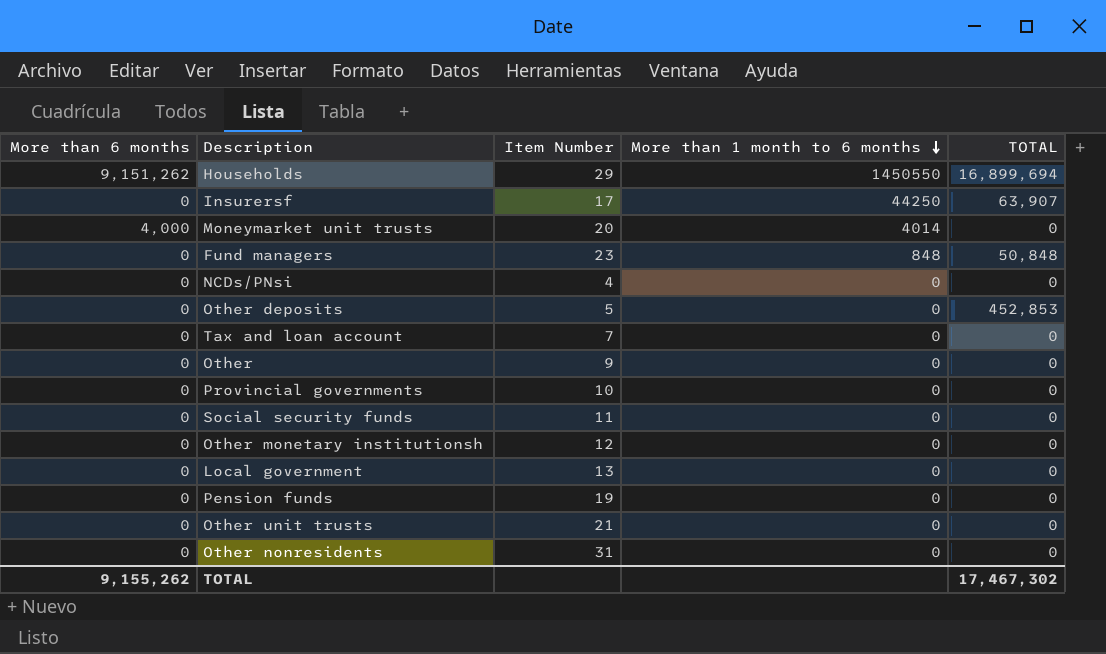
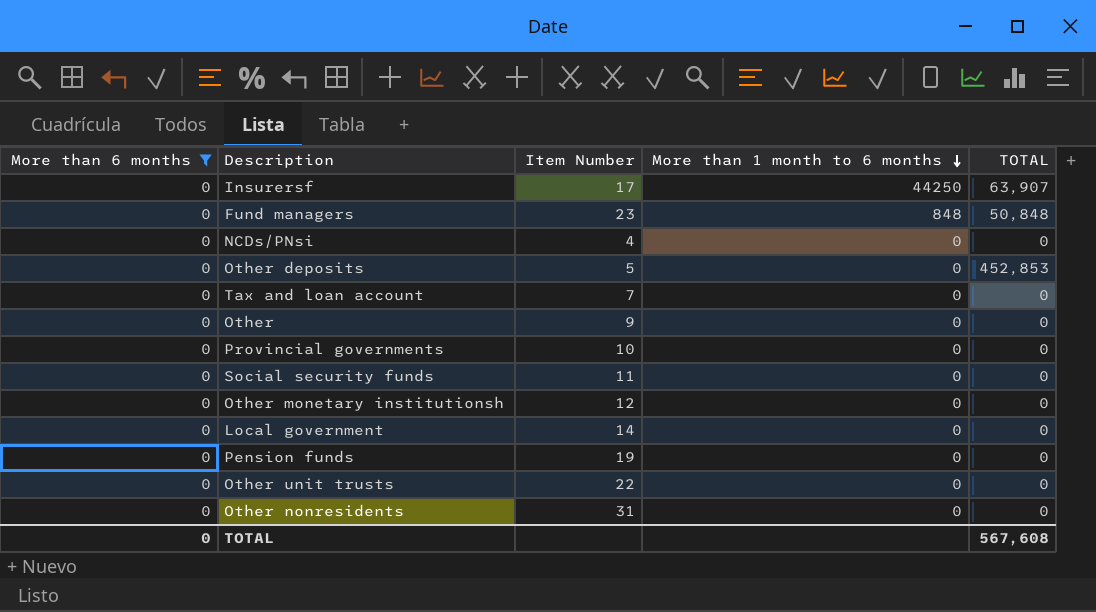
filter: none -> More than 6 months = 0
Local government | Item Number: 13 -> 14
Other unit trusts | Item Number: 21 -> 22
TOTAL | More than 6 months: 9,155,262 -> 0
TOTAL | TOTAL: 17,467,302 -> 567,608

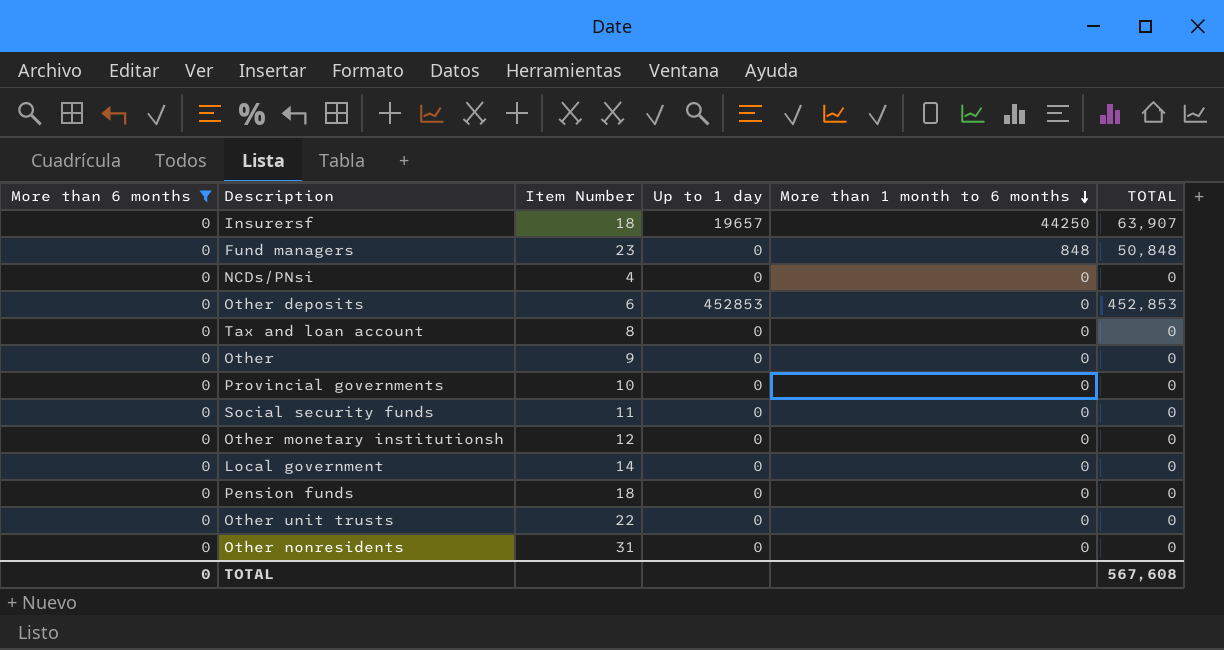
column Up to 1 day | position: none -> 4
Insurersf | Item Number: 17 -> 18
Other deposits | Item Number: 5 -> 6
Tax and loan account | Item Number: 7 -> 8
Pension funds | Item Number: 19 -> 18

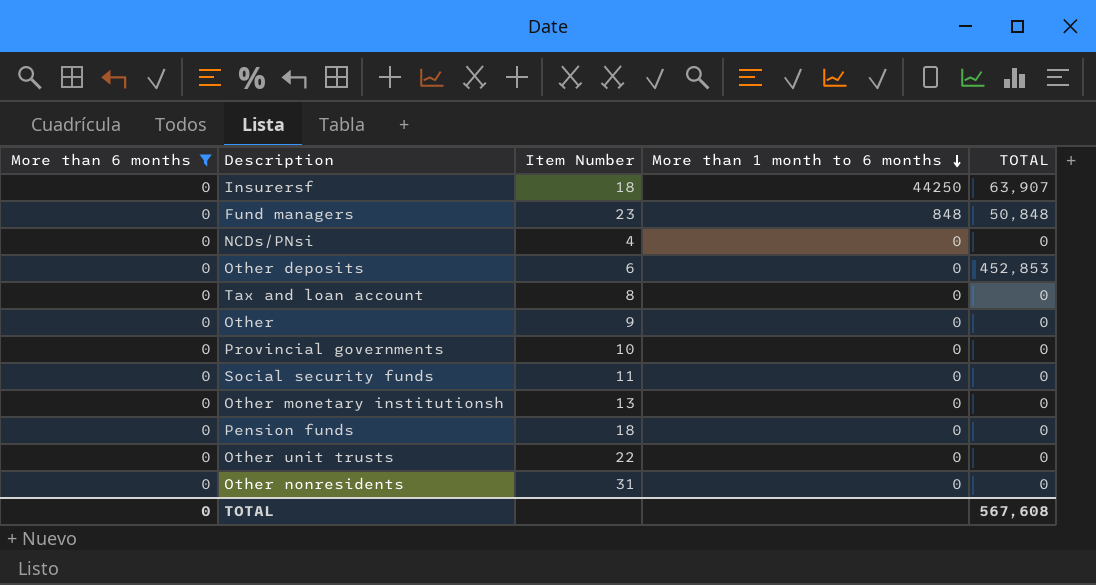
column Up to 1 day | position: 4 -> none
row Local government: 0 | 14 | 0 | 0 | 0 -> none
Other monetary institutionsh | Item Number: 12 -> 13

